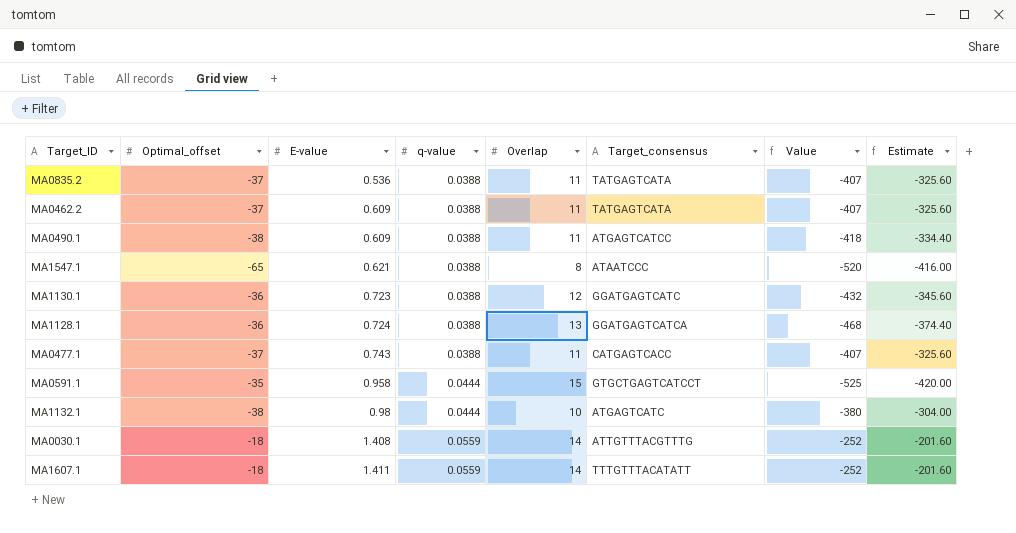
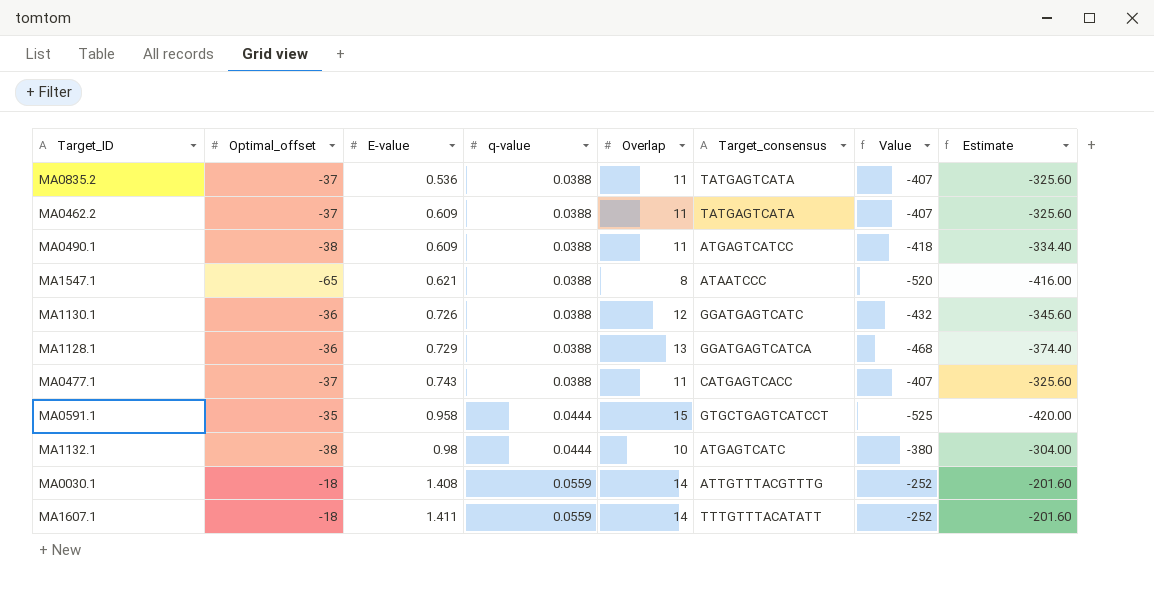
MA1130.1 | E-value: 0.723 -> 0.726
MA1128.1 | E-value: 0.724 -> 0.729

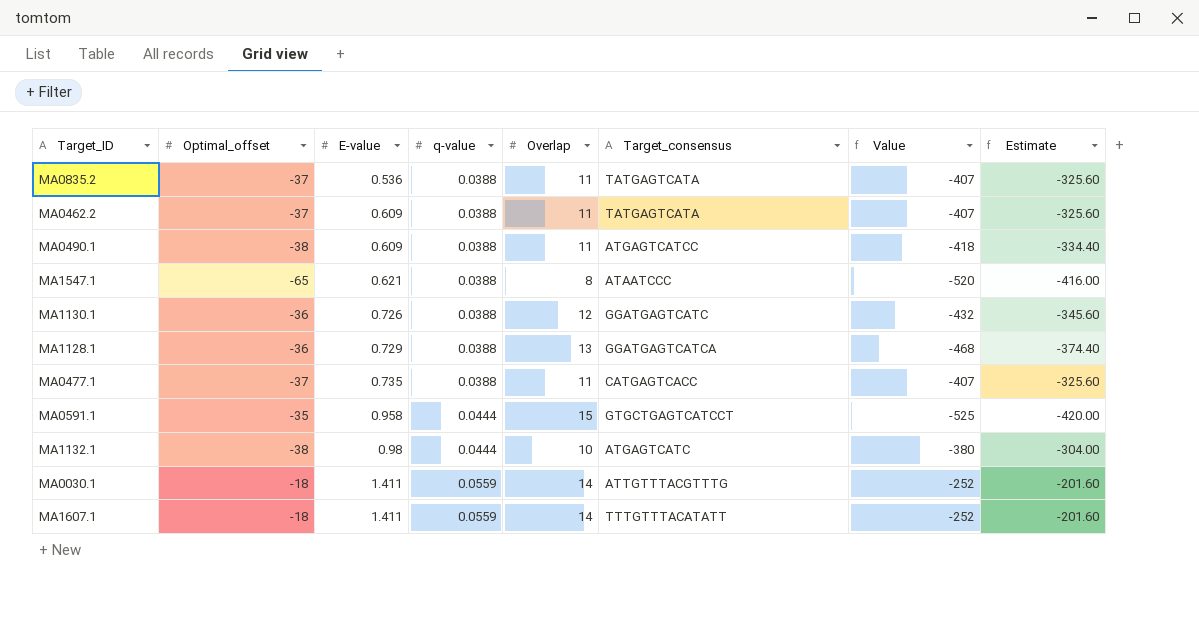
MA0477.1 | E-value: 0.743 -> 0.735
MA0030.1 | E-value: 1.408 -> 1.411

